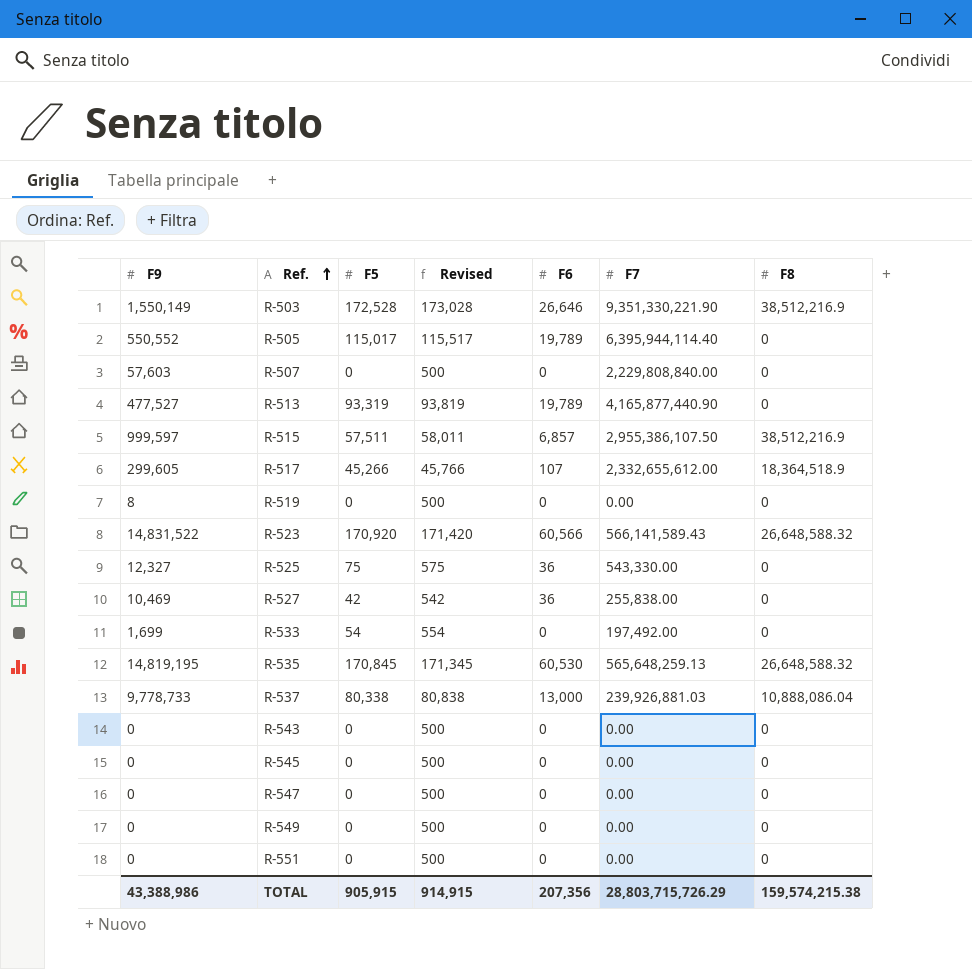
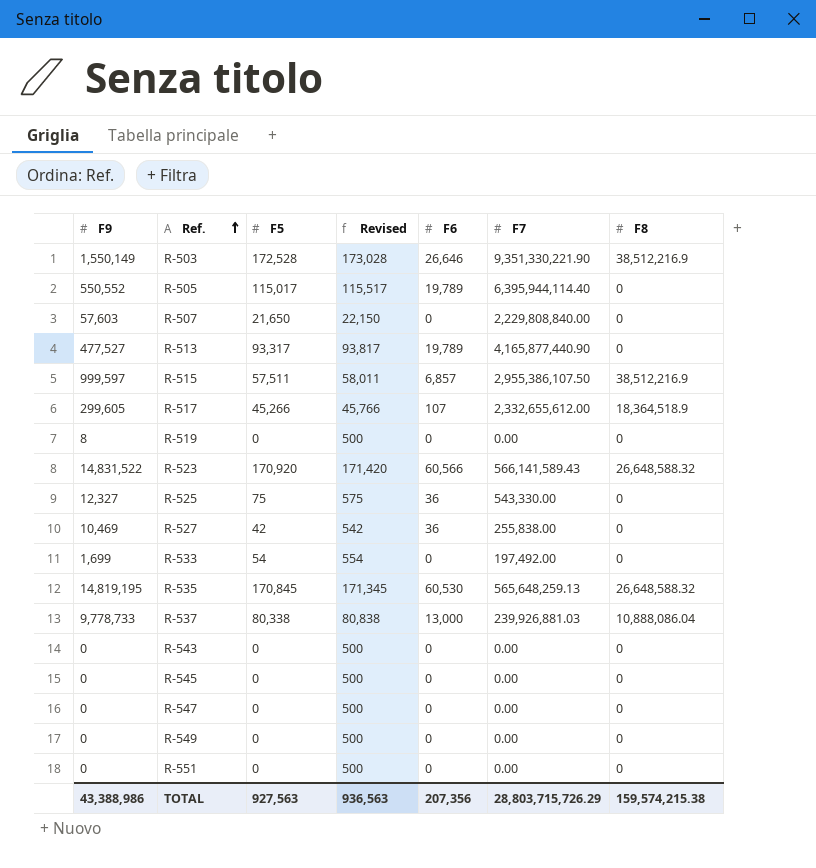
R-507 | F5: 0 -> 21,650
R-507 | Revised: 500 -> 22,150
R-513 | F5: 93,319 -> 93,317
R-513 | Revised: 93,819 -> 93,817
TOTAL | F5: 905,915 -> 927,563
TOTAL | Revised: 914,915 -> 936,563

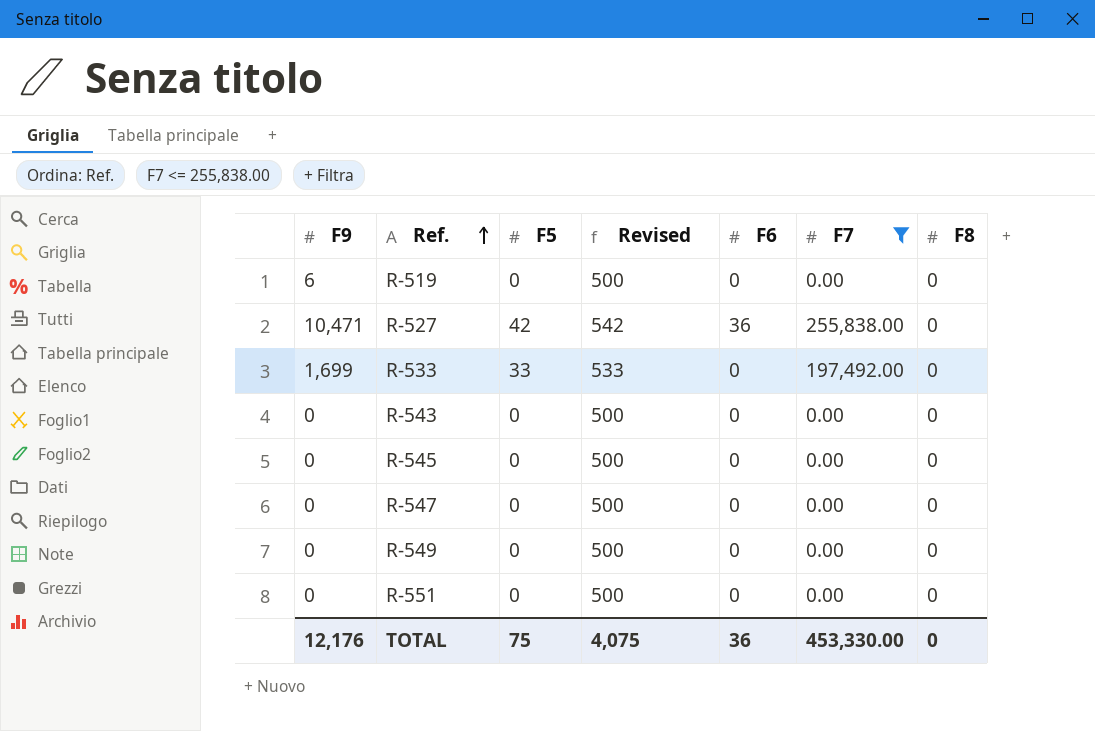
filter: none -> F7 <= 255,838.00
R-519 | F9: 8 -> 6
R-527 | F9: 10,469 -> 10,471
R-533 | F5: 54 -> 33
R-533 | Revised: 554 -> 533
TOTAL | F9: 43,388,986 -> 12,176
TOTAL | F5: 927,563 -> 75
TOTAL | Revised: 936,563 -> 4,075
TOTAL | F6: 207,356 -> 36
TOTAL | F7: 28,803,715,726.29 -> 453,330.00
TOTAL | F8: 159,574,215.38 -> 0

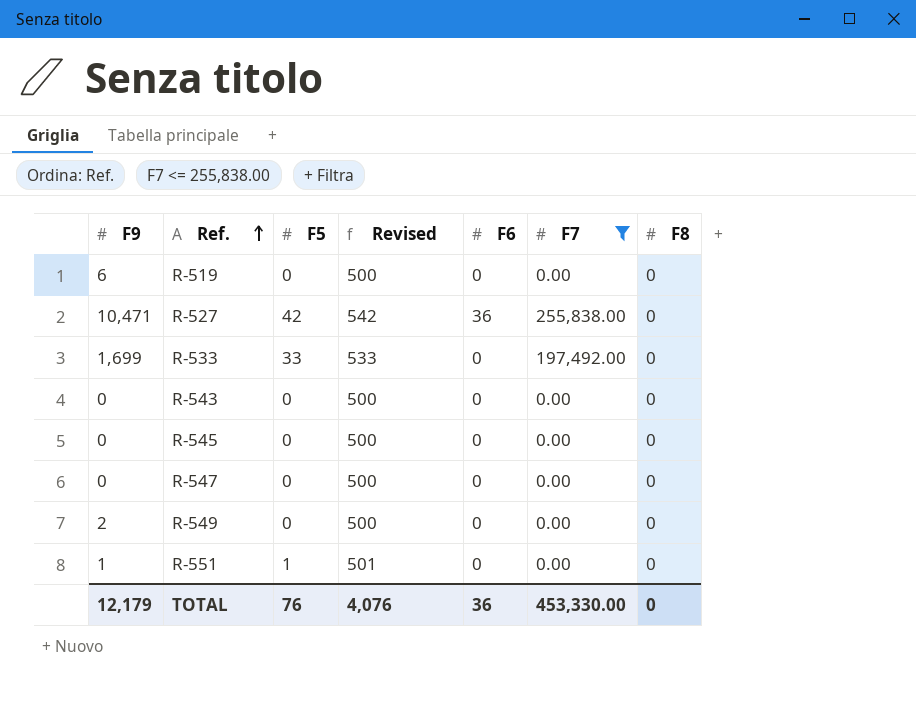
R-549 | F9: 0 -> 2
R-551 | F9: 0 -> 1
R-551 | F5: 0 -> 1
R-551 | Revised: 500 -> 501
TOTAL | F9: 12,176 -> 12,179
TOTAL | F5: 75 -> 76
TOTAL | Revised: 4,075 -> 4,076

